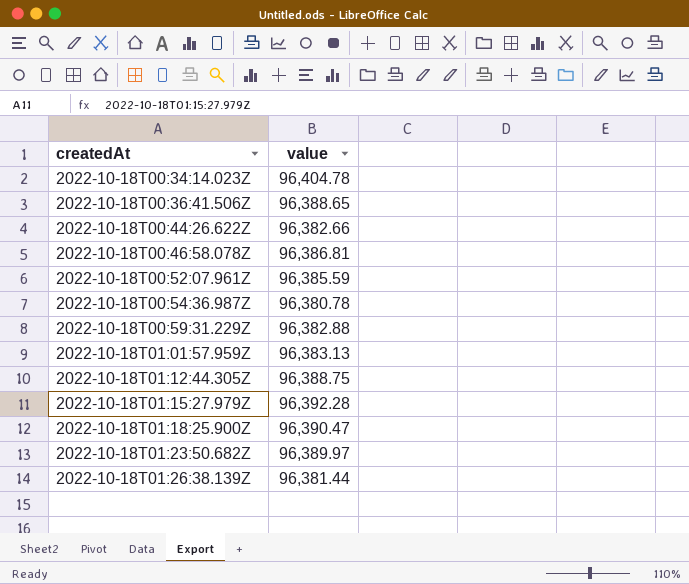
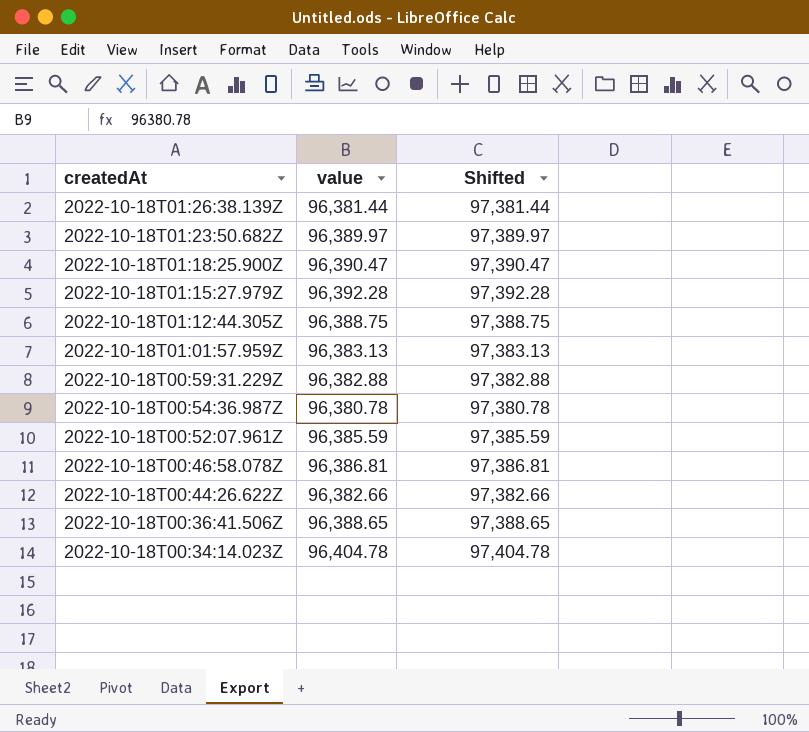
row order: createdAt ascending -> createdAt descending
column Shifted | formula: none -> [value] + 1000

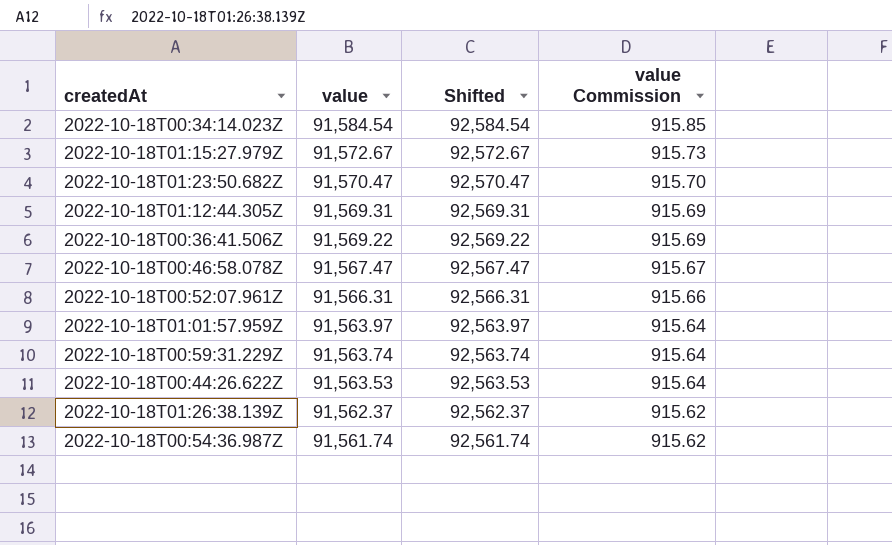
row order: createdAt descending -> value descending
column value Commission | formula: none -> [value] * 0.01
row 2022-10-18T01:18:25.900Z: 96,390.47 | 97,390.47 -> none
2022-10-18T00:34:14.023Z | value: 96,404.78 -> 91,584.54
2022-10-18T00:34:14.023Z | Shifted: 97,404.78 -> 92,584.54
2022-10-18T01:15:27.979Z | value: 96,392.28 -> 91,572.67
2022-10-18T01:15:27.979Z | Shifted: 97,392.28 -> 92,572.67
2022-10-18T01:23:50.682Z | value: 96,389.97 -> 91,570.47
2022-10-18T01:23:50.682Z | Shifted: 97,389.97 -> 92,570.47
2022-10-18T01:12:44.305Z | value: 96,388.75 -> 91,569.31
2022-10-18T01:12:44.305Z | Shifted: 97,388.75 -> 92,569.31
2022-10-18T00:36:41.506Z | value: 96,388.65 -> 91,569.22
2022-10-18T00:36:41.506Z | Shifted: 97,388.65 -> 92,569.22
2022-10-18T00:46:58.078Z | value: 96,386.81 -> 91,567.47
2022-10-18T00:46:58.078Z | Shifted: 97,386.81 -> 92,567.47
2022-10-18T00:52:07.961Z | value: 96,385.59 -> 91,566.31
2022-10-18T00:52:07.961Z | Shifted: 97,385.59 -> 92,566.31
2022-10-18T01:01:57.959Z | value: 96,383.13 -> 91,563.97
2022-10-18T01:01:57.959Z | Shifted: 97,383.13 -> 92,563.97
2022-10-18T00:59:31.229Z | value: 96,382.88 -> 91,563.74
2022-10-18T00:59:31.229Z | Shifted: 97,382.88 -> 92,563.74
2022-10-18T00:44:26.622Z | value: 96,382.66 -> 91,563.53
2022-10-18T00:44:26.622Z | Shifted: 97,382.66 -> 92,563.53
2022-10-18T01:26:38.139Z | value: 96,381.44 -> 91,562.37
2022-10-18T01:26:38.139Z | Shifted: 97,381.44 -> 92,562.37
2022-10-18T00:54:36.987Z | value: 96,380.78 -> 91,561.74
2022-10-18T00:54:36.987Z | Shifted: 97,380.78 -> 92,561.74

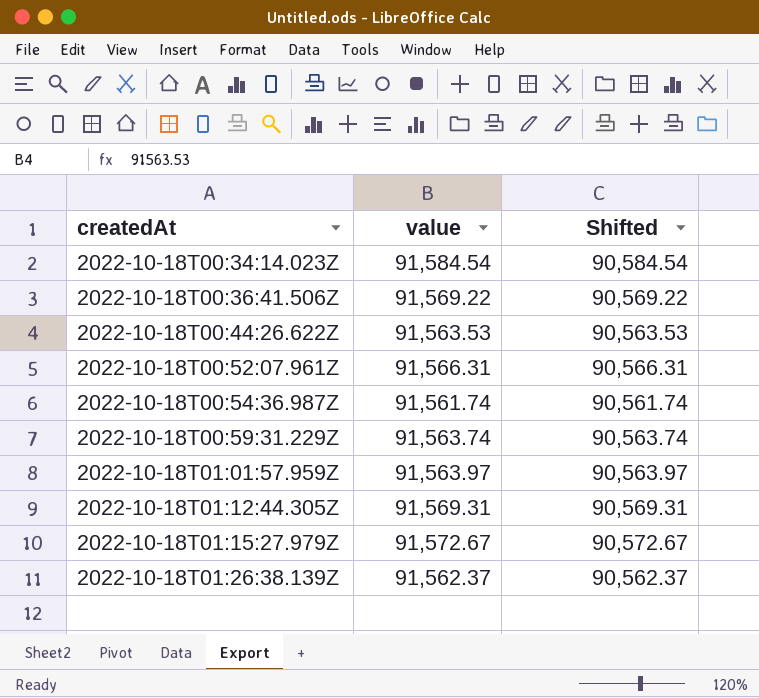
row order: value descending -> createdAt ascending
column value Commission | formula: [value] * 0.01 -> none
column Shifted | formula: [value] + 1000 -> [value] - 1000
row 2022-10-18T01:23:50.682Z: 91,570.47 | 92,570.47 | 915.70 -> none
row 2022-10-18T00:46:58.078Z: 91,567.47 | 92,567.47 | 915.67 -> none

